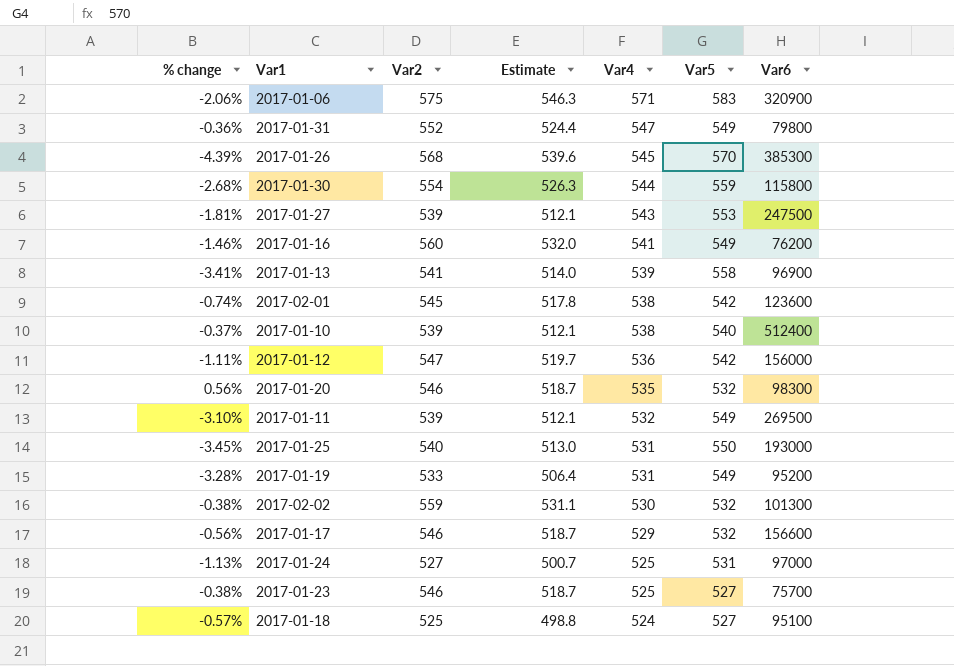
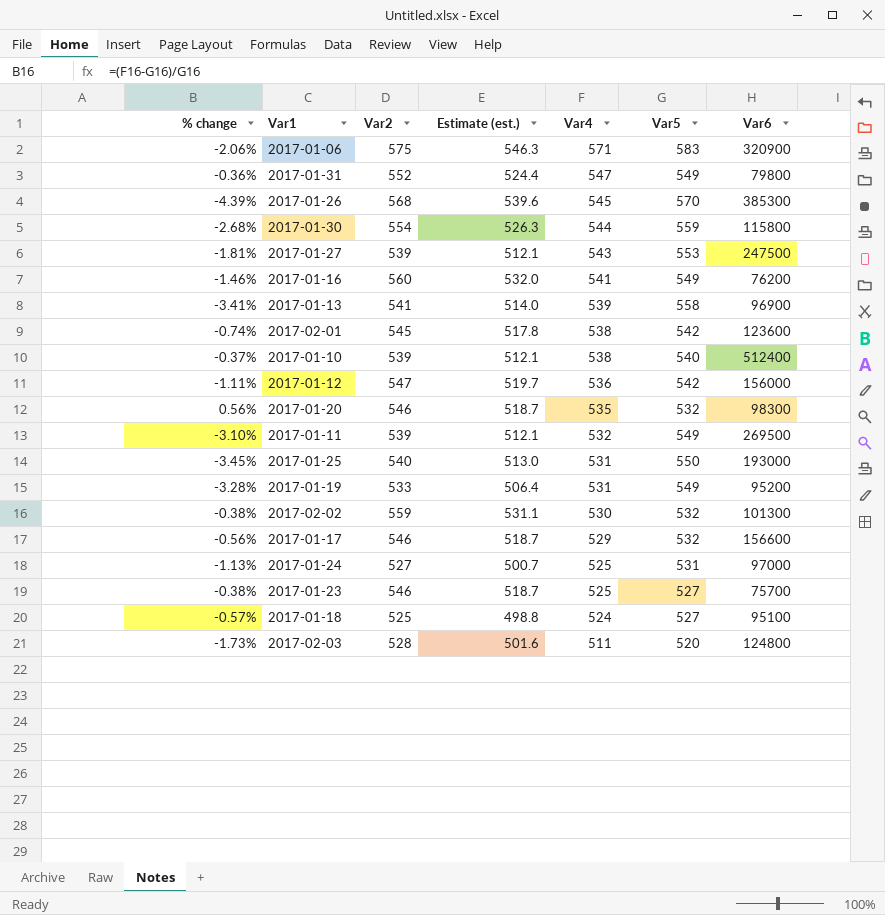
column name: Estimate -> Estimate (est.)
row 2017-02-03: none -> -1.73% | 528 | 501.6 | 511 | 520 | 124800

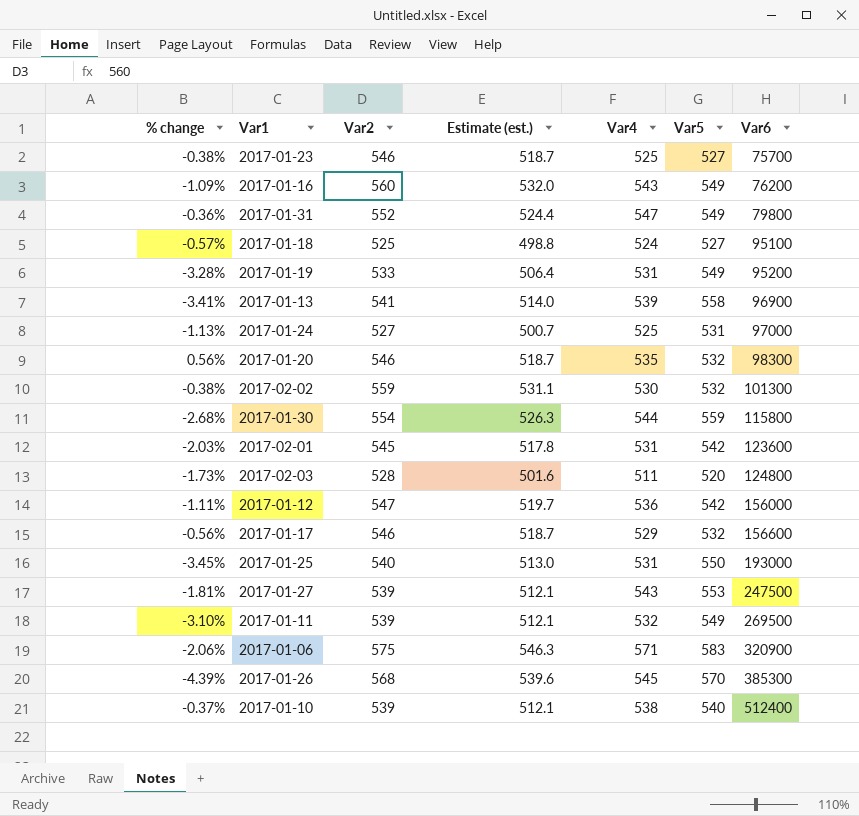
row order: Var4 descending -> Var6 ascending
2017-01-16 | % change: -1.46% -> -1.09%
2017-01-16 | Var4: 541 -> 543
2017-02-01 | % change: -0.74% -> -2.03%
2017-02-01 | Var4: 538 -> 531

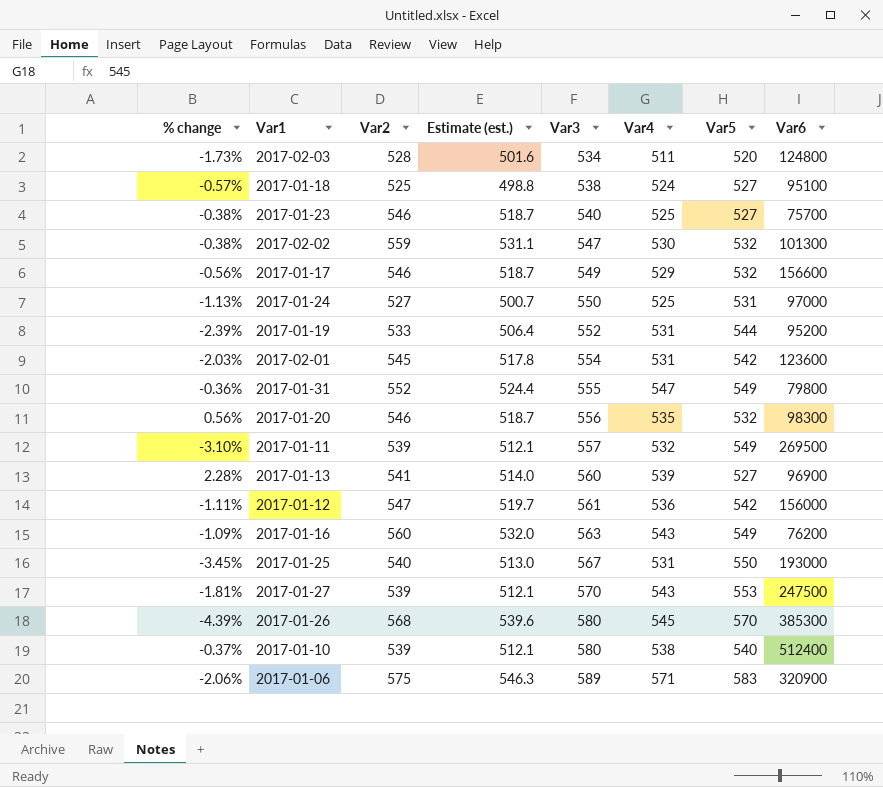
row order: Var6 ascending -> Var3 ascending
column Var3 | position: none -> 5
row 2017-01-30: -2.68% | 554 | 526.3 | 544 | 559 | 115800 -> none
2017-01-19 | % change: -3.28% -> -2.39%
2017-01-19 | Var5: 549 -> 544
2017-01-13 | % change: -3.41% -> 2.28%
2017-01-13 | Var5: 558 -> 527

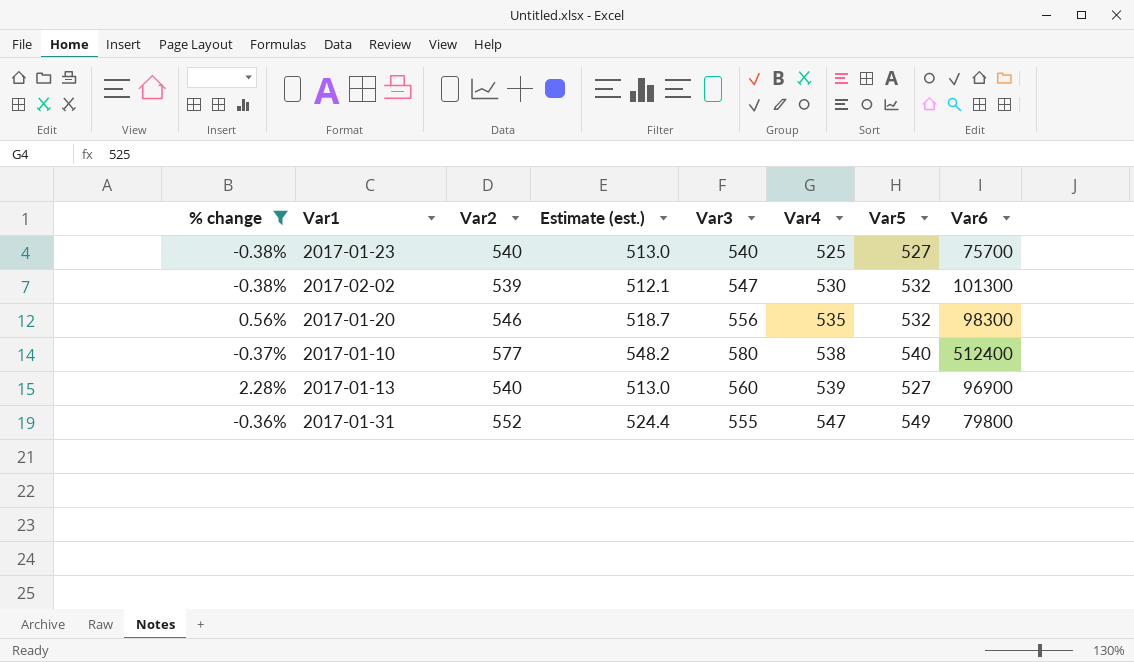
filter: none -> % change >= -0.38%
row order: Var3 ascending -> Var4 ascending
2017-01-23 | Var2: 546 -> 540
2017-01-23 | Estimate (est.): 518.7 -> 513.0
2017-02-02 | Var2: 559 -> 539
2017-02-02 | Estimate (est.): 531.1 -> 512.1
2017-01-10 | Var2: 539 -> 577
2017-01-10 | Estimate (est.): 512.1 -> 548.2
2017-01-13 | Var2: 541 -> 540
2017-01-13 | Estimate (est.): 514.0 -> 513.0

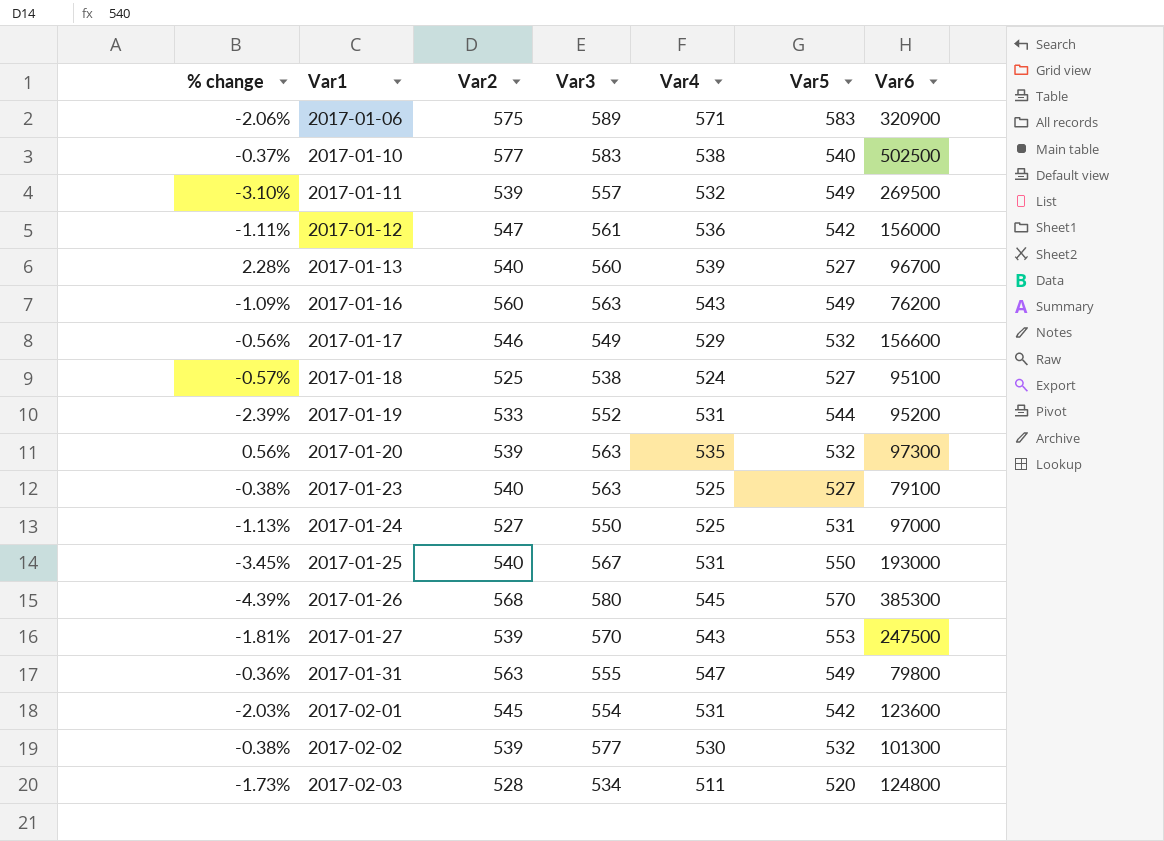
filter: % change >= -0.38% -> none
row order: Var4 ascending -> Var1 ascending
column Estimate (est.) | formula: [Var2] * 0.95 -> none
2017-01-10 | Var3: 580 -> 583
2017-01-10 | Var6: 512400 -> 502500
2017-01-13 | Var6: 96900 -> 96700
2017-01-20 | Var2: 546 -> 539
2017-01-20 | Var3: 556 -> 563
2017-01-20 | Var6: 98300 -> 97300
2017-01-23 | Var3: 540 -> 563
2017-01-23 | Var6: 75700 -> 79100
2017-01-31 | Var2: 552 -> 563
2017-02-02 | Var3: 547 -> 577

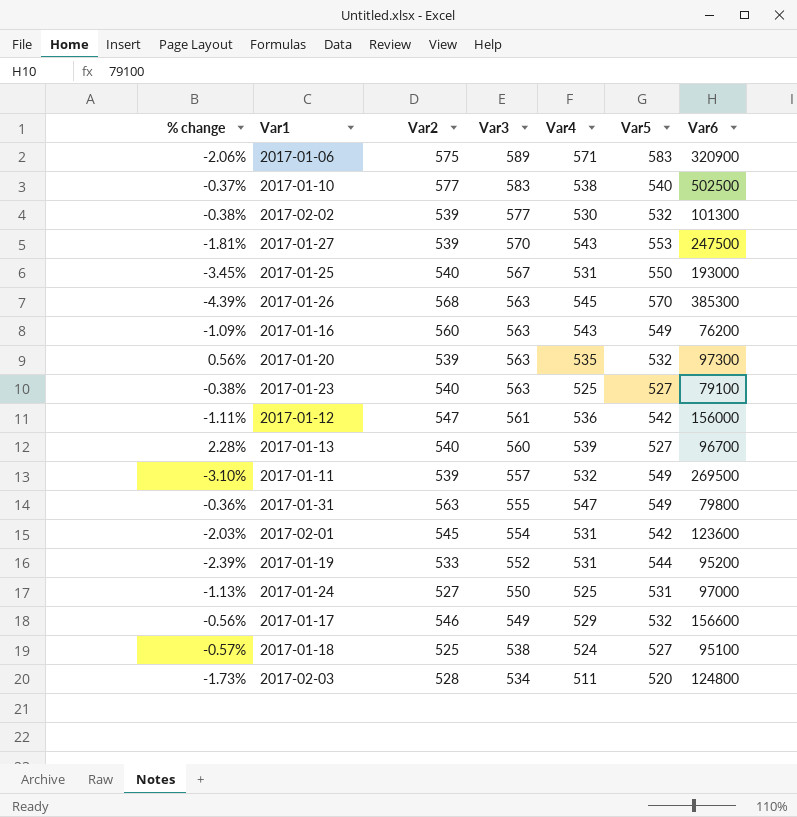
row order: Var1 ascending -> Var3 descending
2017-01-26 | Var3: 580 -> 563

